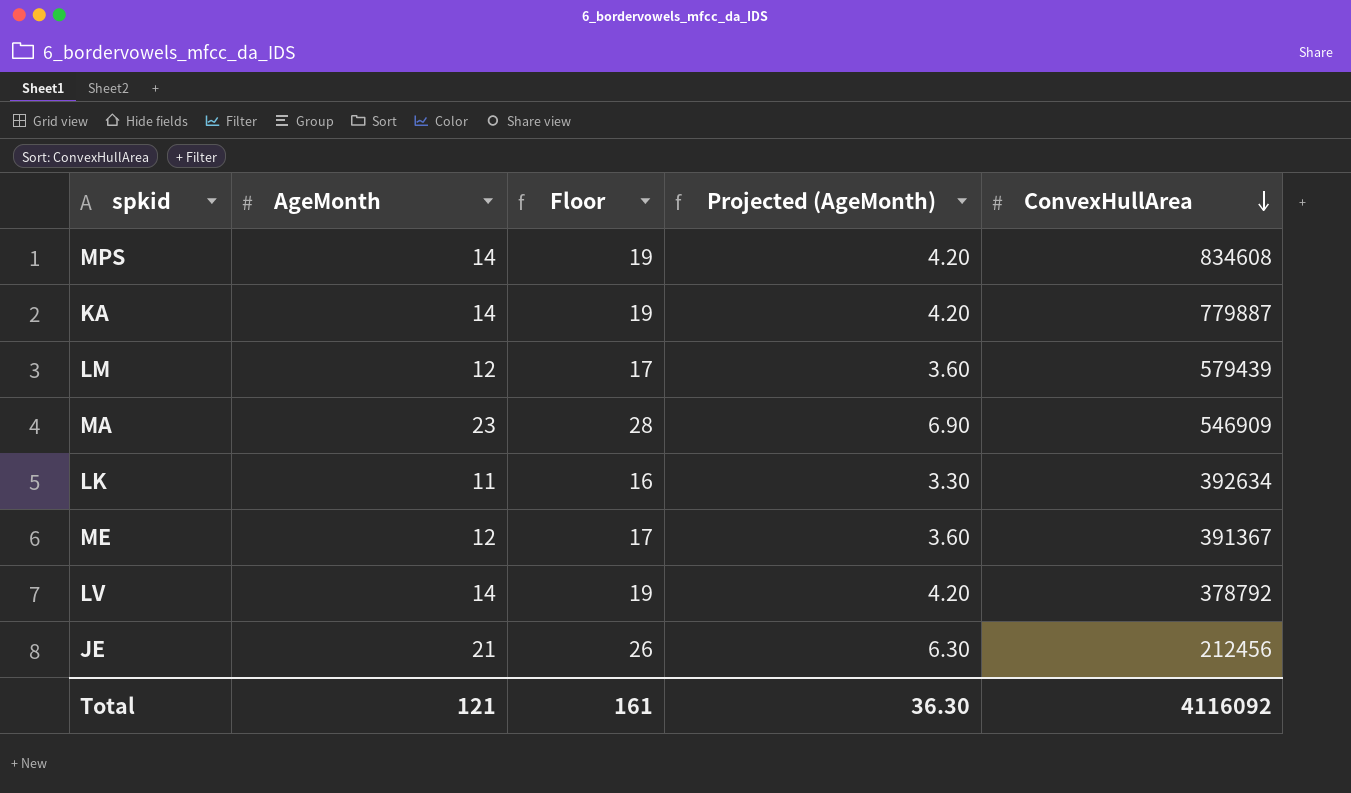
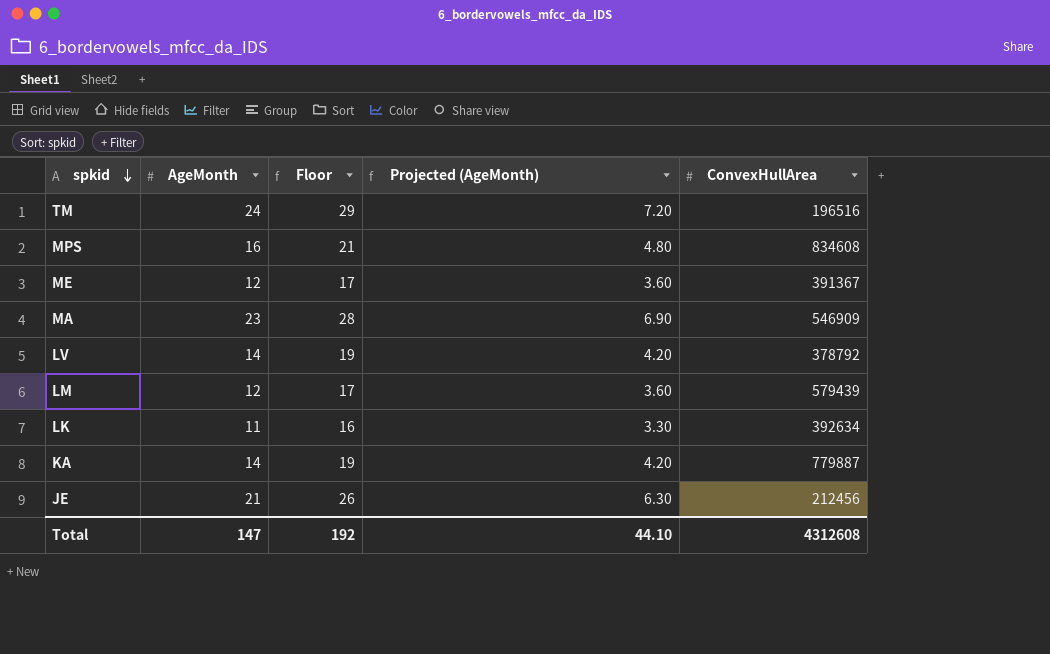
row order: ConvexHullArea descending -> spkid descending
row TM: none -> 24 | 29 | 7.20 | 196516
MPS | AgeMonth: 14 -> 16
MPS | Floor: 19 -> 21
MPS | Projected (AgeMonth): 4.20 -> 4.80
Total | AgeMonth: 121 -> 147
Total | Floor: 161 -> 192
Total | Projected (AgeMonth): 36.30 -> 44.10
Total | ConvexHullArea: 4116092 -> 4312608

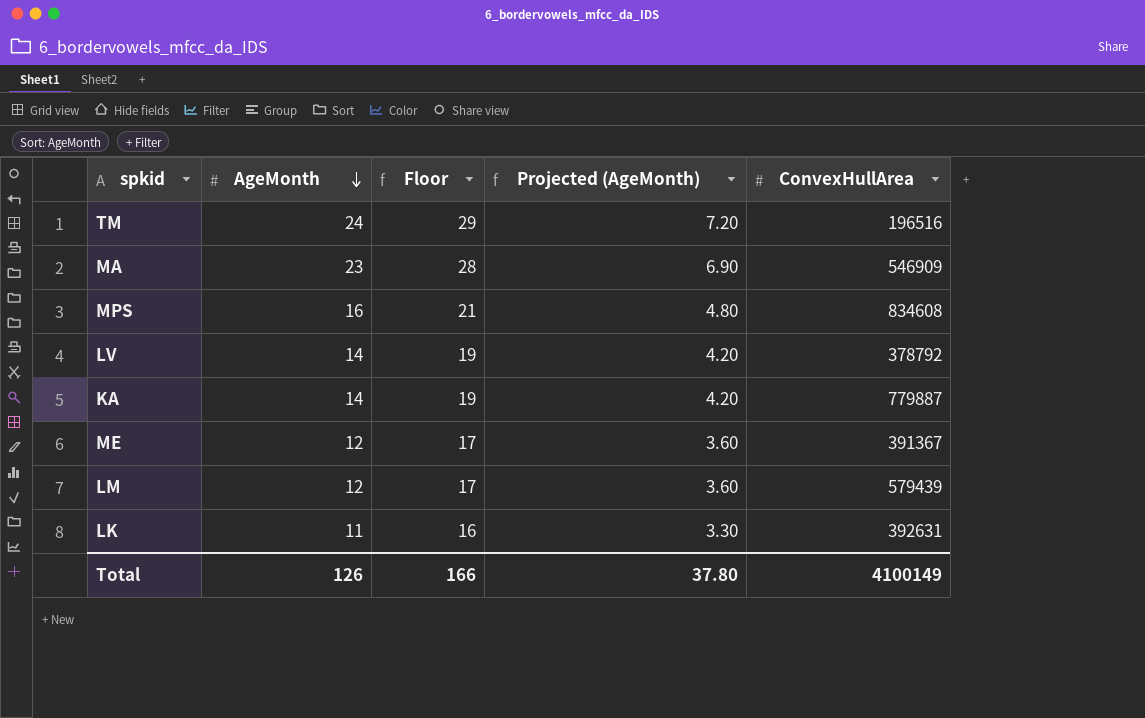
row order: spkid descending -> AgeMonth descending
row JE: 21 | 26 | 6.30 | 212456 -> none
LK | ConvexHullArea: 392634 -> 392631
Total | AgeMonth: 147 -> 126
Total | Floor: 192 -> 166
Total | Projected (AgeMonth): 44.10 -> 37.80
Total | ConvexHullArea: 4312608 -> 4100149

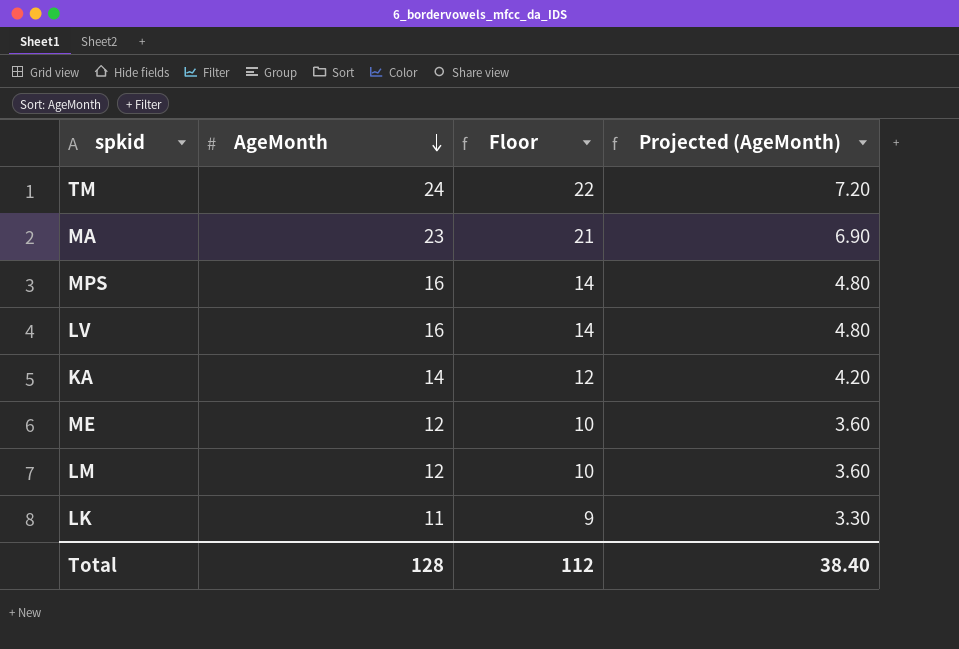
column ConvexHullArea | position: 5 -> none
column Floor | formula: [AgeMonth] + 5 -> [AgeMonth] - 2
LV | AgeMonth: 14 -> 16
LV | Projected (AgeMonth): 4.20 -> 4.80
Total | AgeMonth: 126 -> 128
Total | Floor: 166 -> 112
Total | Projected (AgeMonth): 37.80 -> 38.40

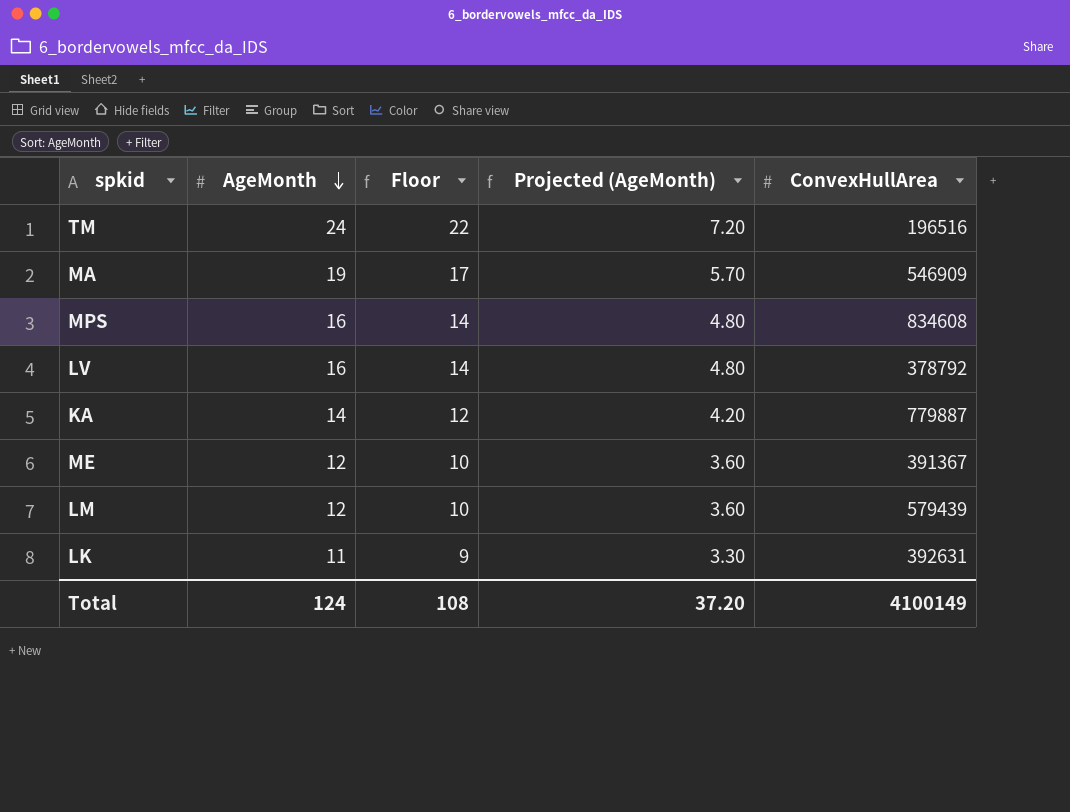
column ConvexHullArea | position: none -> 5
MA | AgeMonth: 23 -> 19
MA | Floor: 21 -> 17
MA | Projected (AgeMonth): 6.90 -> 5.70
Total | AgeMonth: 128 -> 124
Total | Floor: 112 -> 108
Total | Projected (AgeMonth): 38.40 -> 37.20

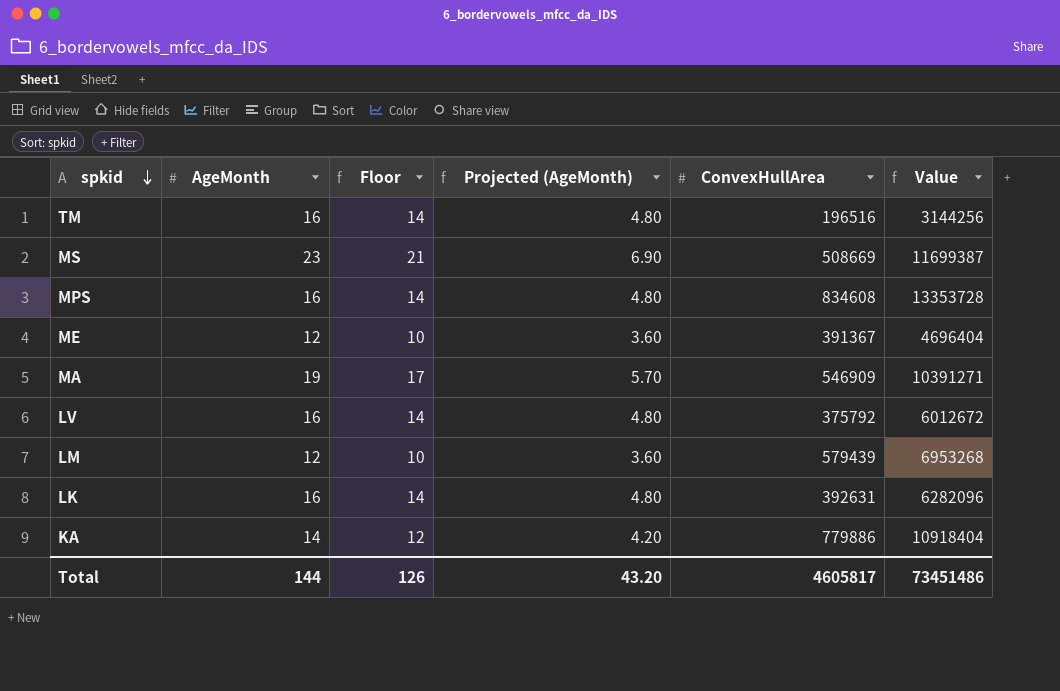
row order: AgeMonth descending -> spkid descending
column Value | formula: none -> [AgeMonth] * [ConvexHullArea]
TM | AgeMonth: 24 -> 16
TM | Floor: 22 -> 14
TM | Projected (AgeMonth): 7.20 -> 4.80
row MS: none -> 23 | 21 | 6.90 | 508669 | 11699387
LV | ConvexHullArea: 378792 -> 375792
LK | AgeMonth: 11 -> 16
LK | Floor: 9 -> 14
LK | Projected (AgeMonth): 3.30 -> 4.80
KA | ConvexHullArea: 779887 -> 779886
Total | AgeMonth: 124 -> 144
Total | Floor: 108 -> 126
Total | Projected (AgeMonth): 37.20 -> 43.20
Total | ConvexHullArea: 4100149 -> 4605817

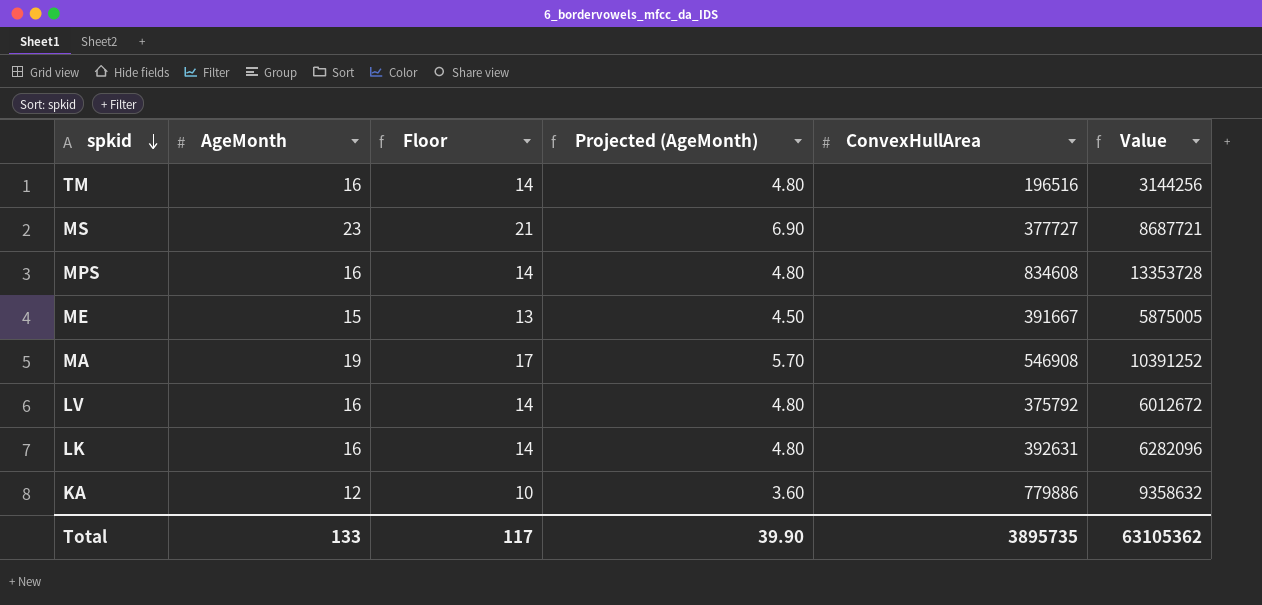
row LM: 12 | 10 | 3.60 | 579439 | 6953268 -> none
MS | ConvexHullArea: 508669 -> 377727
MS | Value: 11699387 -> 8687721
ME | AgeMonth: 12 -> 15
ME | Floor: 10 -> 13
ME | Projected (AgeMonth): 3.60 -> 4.50
ME | ConvexHullArea: 391367 -> 391667
ME | Value: 4696404 -> 5875005
MA | ConvexHullArea: 546909 -> 546908
MA | Value: 10391271 -> 10391252
KA | AgeMonth: 14 -> 12
KA | Floor: 12 -> 10
KA | Projected (AgeMonth): 4.20 -> 3.60
KA | Value: 10918404 -> 9358632
Total | AgeMonth: 144 -> 133
Total | Floor: 126 -> 117
Total | Projected (AgeMonth): 43.20 -> 39.90
Total | ConvexHullArea: 4605817 -> 3895735
Total | Value: 73451486 -> 63105362

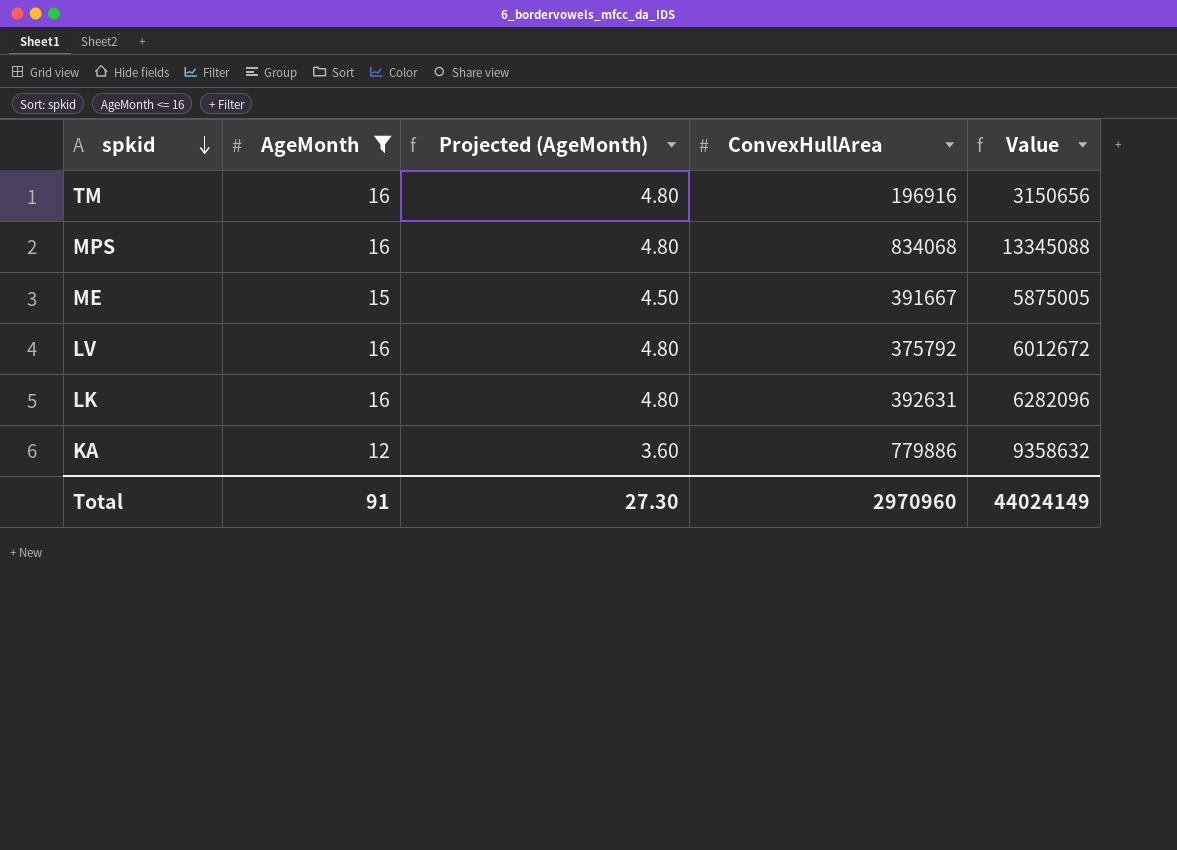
filter: none -> AgeMonth <= 16
column Floor | formula: [AgeMonth] - 2 -> none
TM | ConvexHullArea: 196516 -> 196916
TM | Value: 3144256 -> 3150656
MPS | ConvexHullArea: 834608 -> 834068
MPS | Value: 13353728 -> 13345088
Total | AgeMonth: 133 -> 91
Total | Projected (AgeMonth): 39.90 -> 27.30
Total | ConvexHullArea: 3895735 -> 2970960
Total | Value: 63105362 -> 44024149

